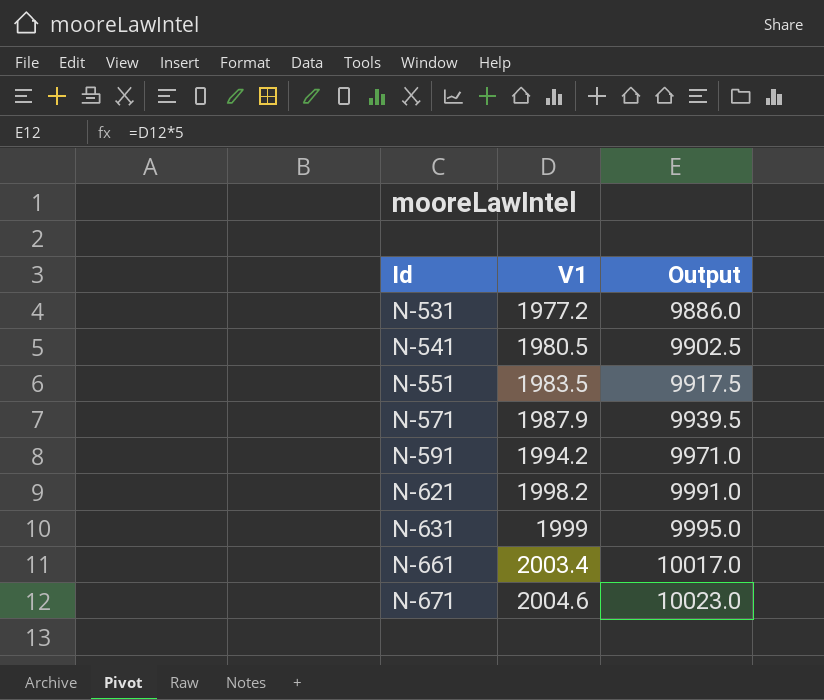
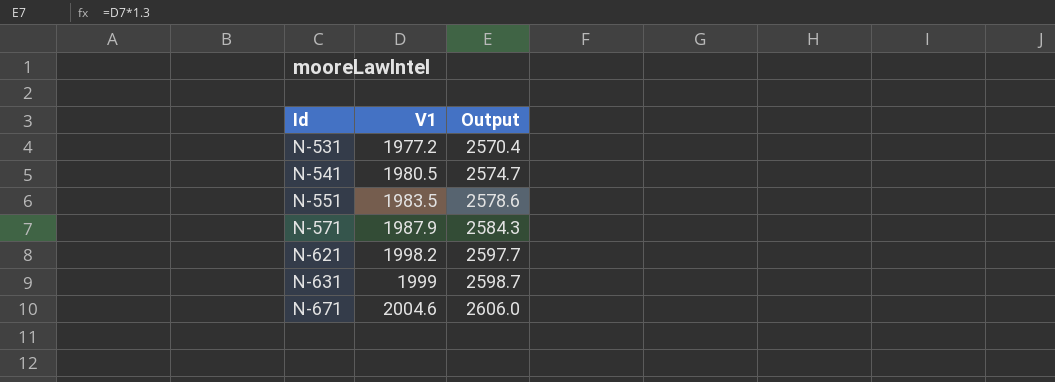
column Output | formula: [V1] * 5 -> [V1] * 1.3
row N-591: 1994.2 | 9971.0 -> none
row N-661: 2003.4 | 10017.0 -> none

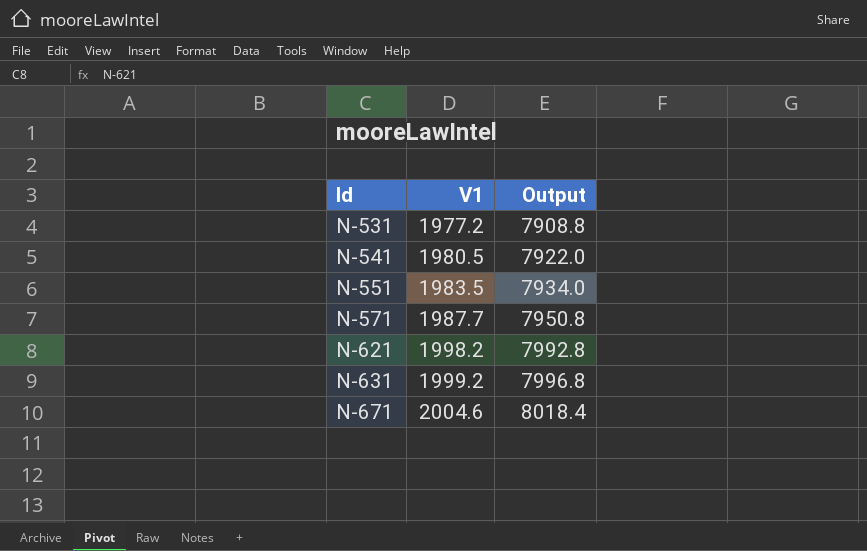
column Output | formula: [V1] * 1.3 -> [V1] * 4
N-571 | V1: 1987.9 -> 1987.7
N-631 | V1: 1999 -> 1999.2

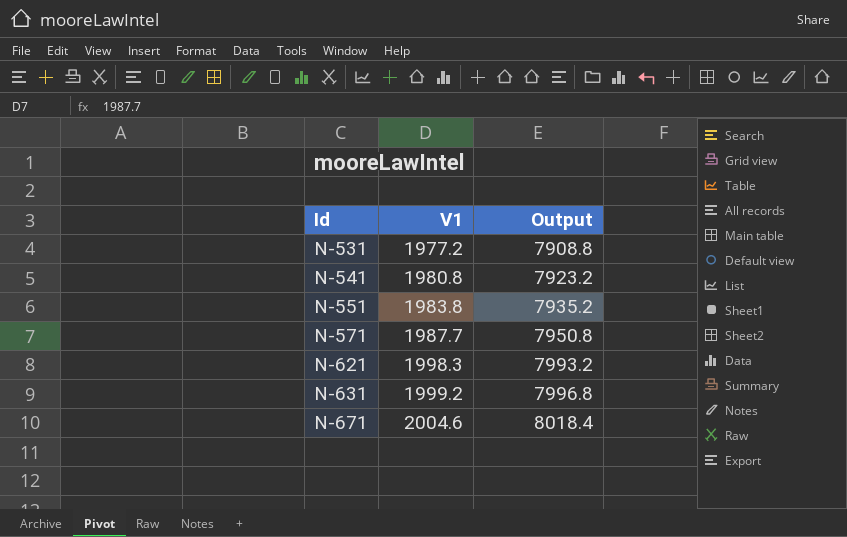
N-541 | V1: 1980.5 -> 1980.8
N-541 | Output: 7922.0 -> 7923.2
N-551 | V1: 1983.5 -> 1983.8
N-551 | Output: 7934.0 -> 7935.2
N-621 | V1: 1998.2 -> 1998.3
N-621 | Output: 7992.8 -> 7993.2

